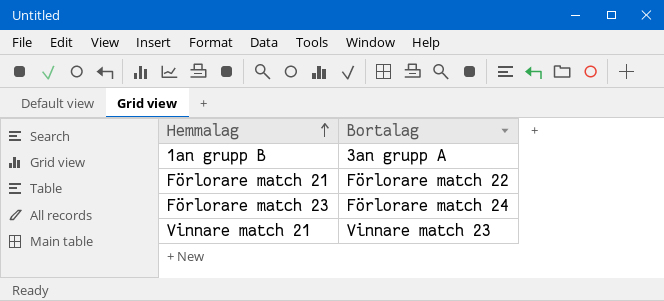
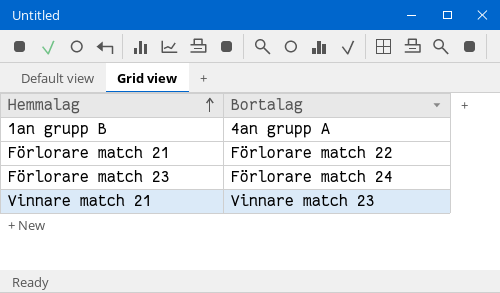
1an grupp B | Bortalag: 3an grupp A -> 4an grupp A

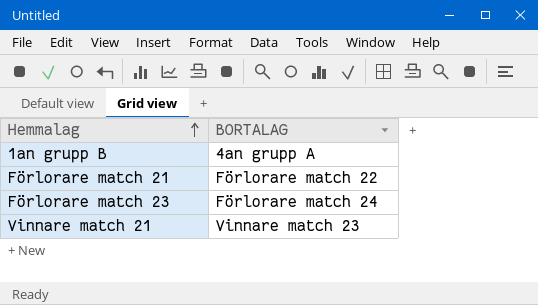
column name: Bortalag -> BORTALAG

